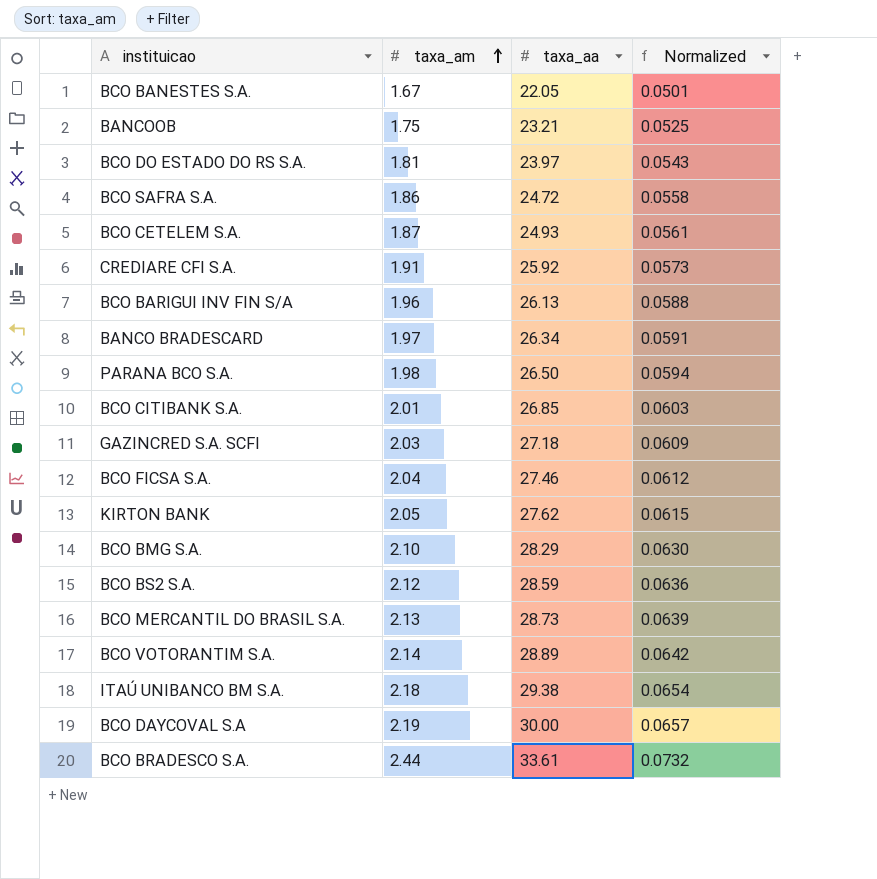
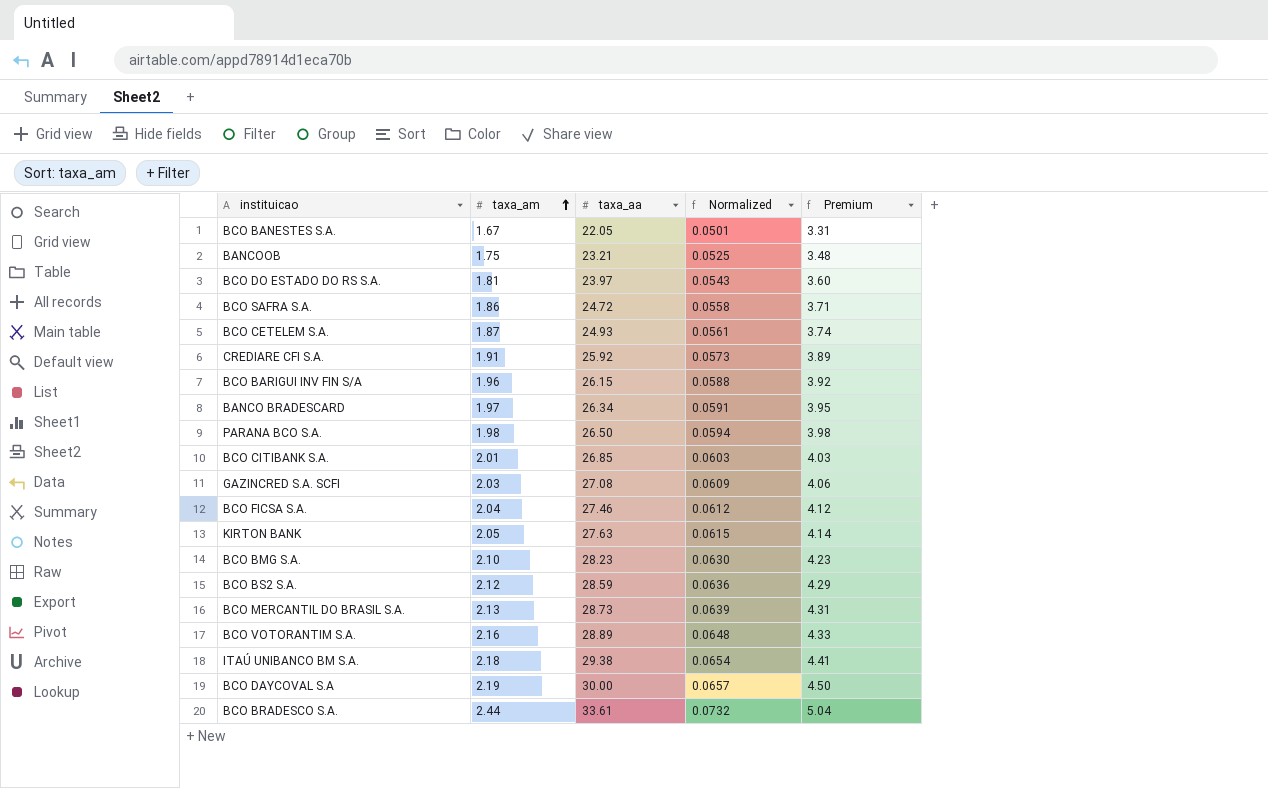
column Premium | formula: none -> [taxa_aa] * 0.15
BCO BARIGUI INV FIN S/A | taxa_aa: 26.13 -> 26.15
GAZINCRED S.A. SCFI | taxa_aa: 27.18 -> 27.08
KIRTON BANK | taxa_aa: 27.62 -> 27.63
BCO BMG S.A. | taxa_aa: 28.29 -> 28.23
BCO VOTORANTIM S.A. | taxa_am: 2.14 -> 2.16
BCO VOTORANTIM S.A. | Normalized: 0.0642 -> 0.0648

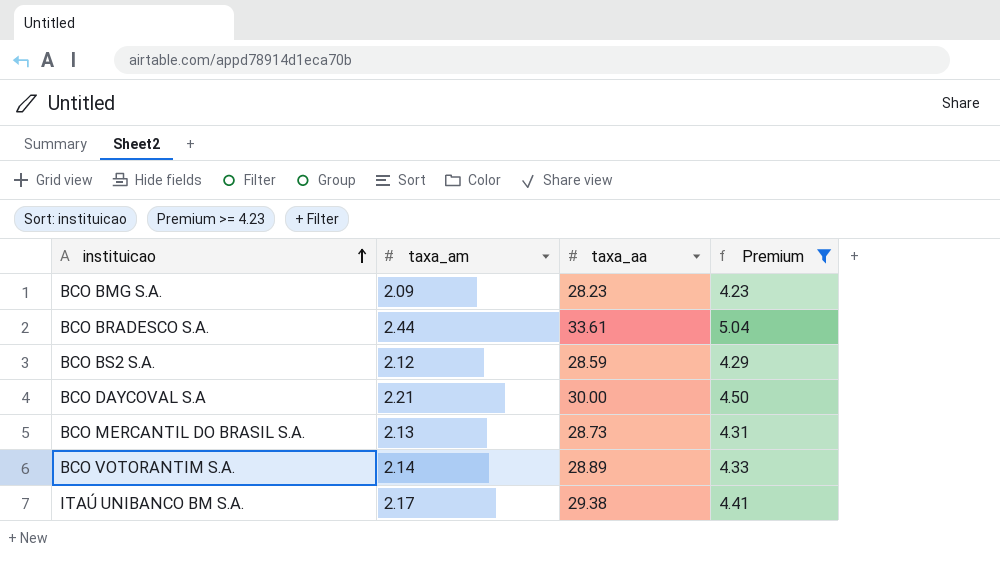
filter: none -> Premium >= 4.23
row order: taxa_am ascending -> instituicao ascending
column Normalized | formula: [taxa_am] * 0.03 -> none
BCO BMG S.A. | taxa_am: 2.10 -> 2.09
BCO DAYCOVAL S.A | taxa_am: 2.19 -> 2.21
BCO VOTORANTIM S.A. | taxa_am: 2.16 -> 2.14
ITAÚ UNIBANCO BM S.A. | taxa_am: 2.18 -> 2.17

